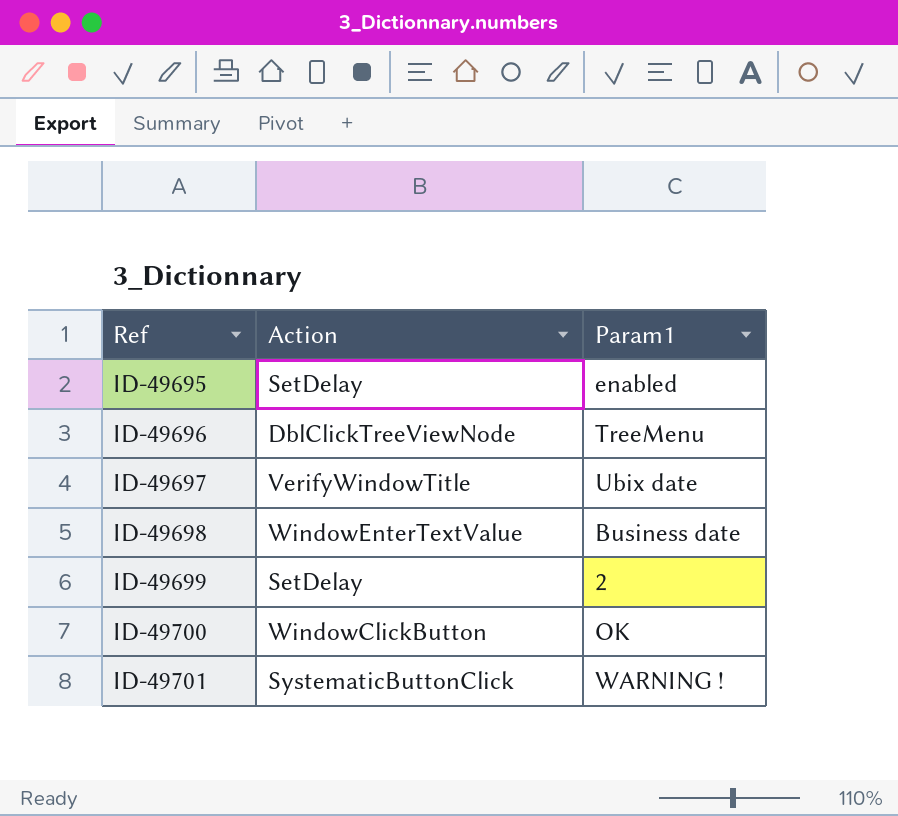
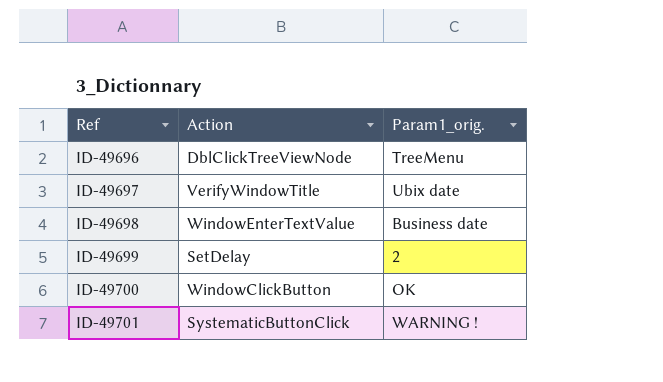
column name: Param1 -> Param1_orig.
row ID-49695: SetDelay | enabled -> none

